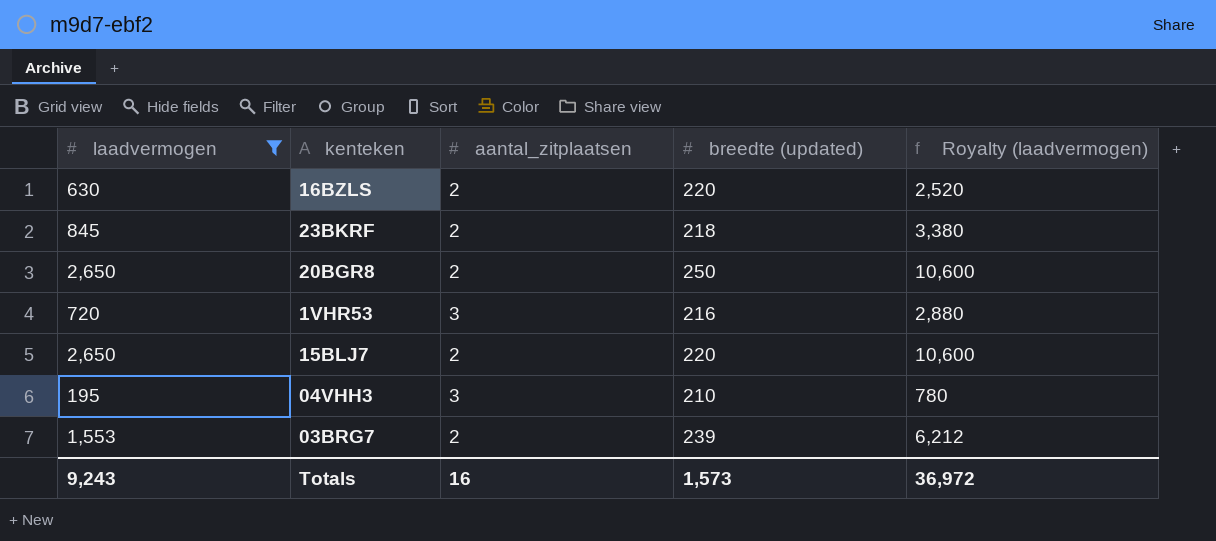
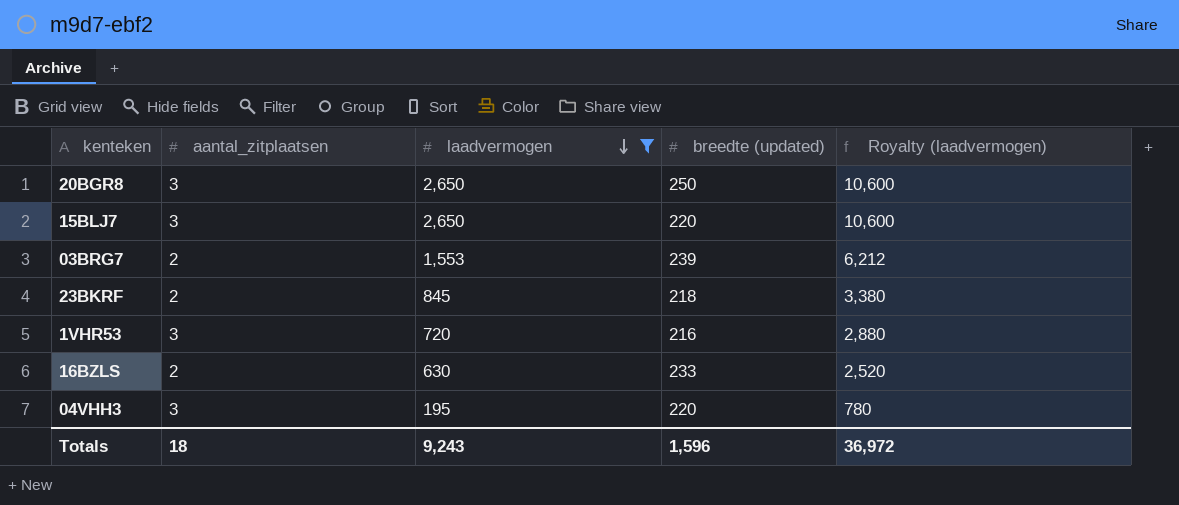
row order: none -> laadvermogen descending
column laadvermogen | position: 1 -> 3
20BGR8 | aantal_zitplaatsen: 2 -> 3
15BLJ7 | aantal_zitplaatsen: 2 -> 3
16BZLS | breedte (updated): 220 -> 233
04VHH3 | breedte (updated): 210 -> 220
Totals | aantal_zitplaatsen: 16 -> 18
Totals | breedte (updated): 1,573 -> 1,596

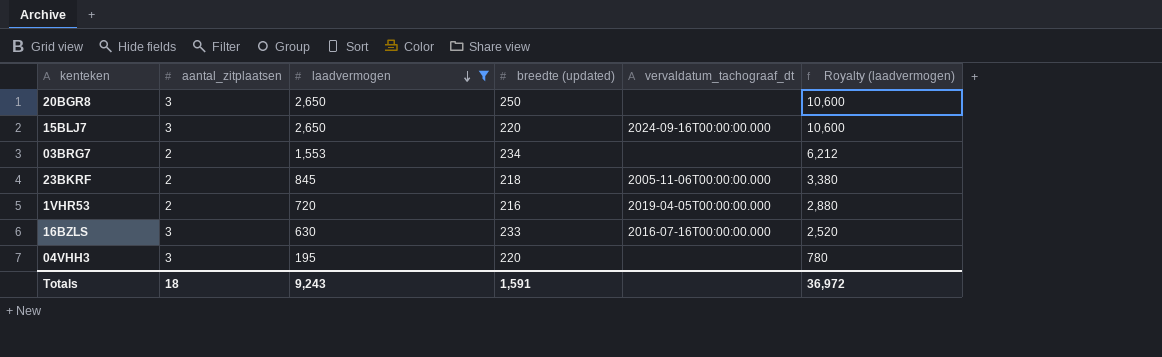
column vervaldatum_tachograaf_dt | position: none -> 5
03BRG7 | breedte (updated): 239 -> 234
1VHR53 | aantal_zitplaatsen: 3 -> 2
16BZLS | aantal_zitplaatsen: 2 -> 3
Totals | breedte (updated): 1,596 -> 1,591

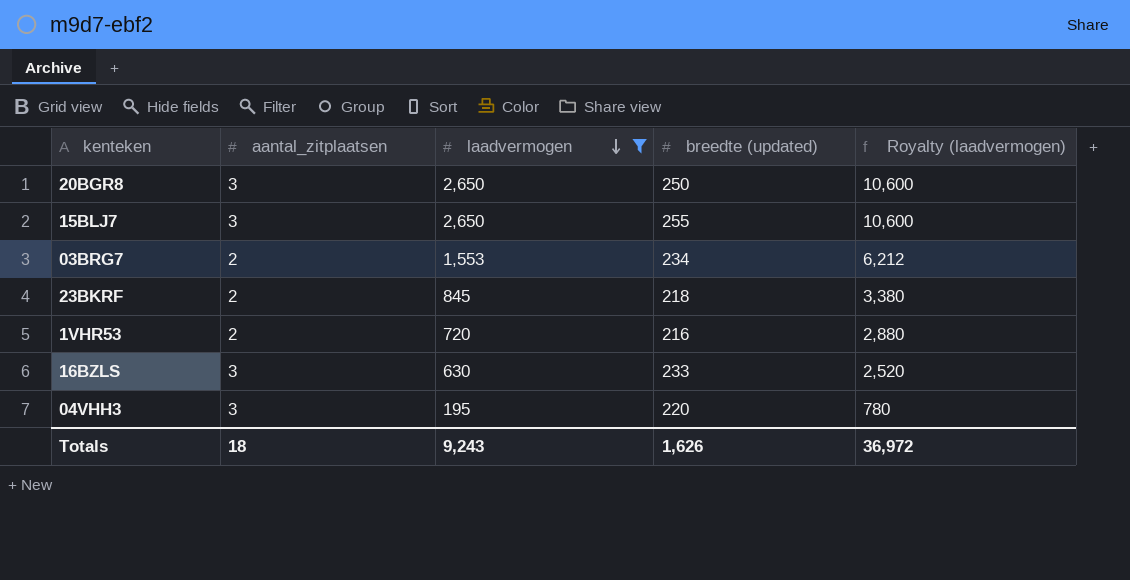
column vervaldatum_tachograaf_dt | position: 5 -> none
15BLJ7 | breedte (updated): 220 -> 255
Totals | breedte (updated): 1,591 -> 1,626

